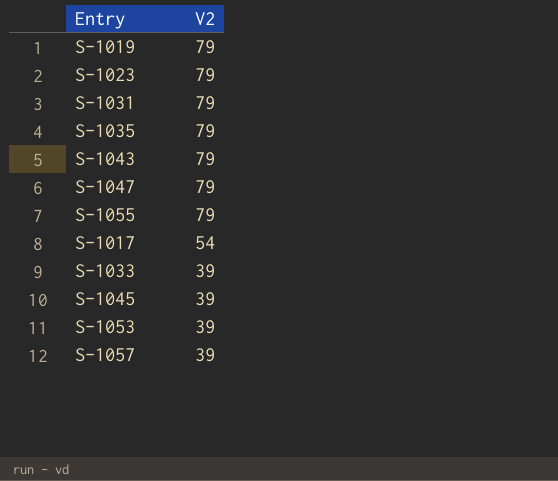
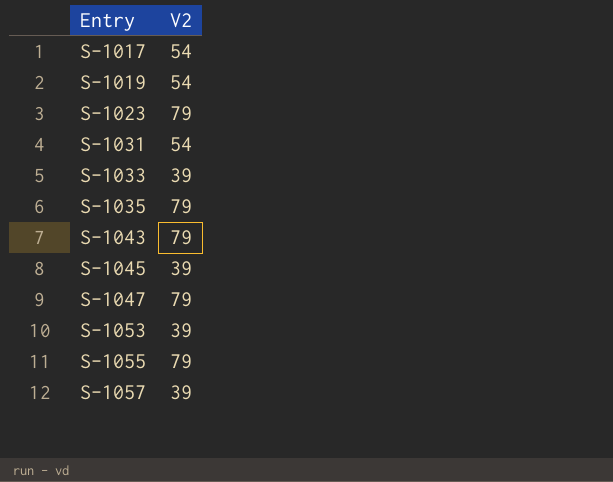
row order: V2 descending -> Entry ascending
S-1019 | V2: 79 -> 54
S-1031 | V2: 79 -> 54

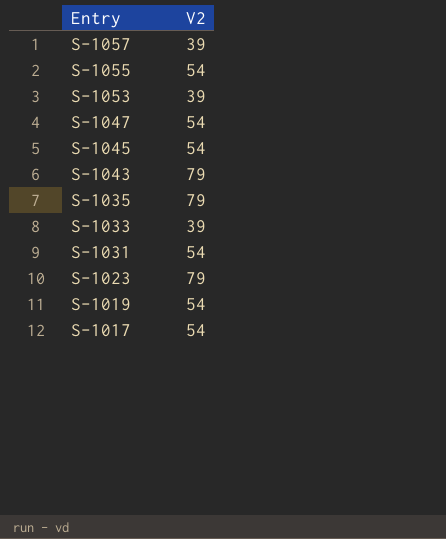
row order: Entry ascending -> Entry descending
S-1055 | V2: 79 -> 54
S-1047 | V2: 79 -> 54
S-1045 | V2: 39 -> 54

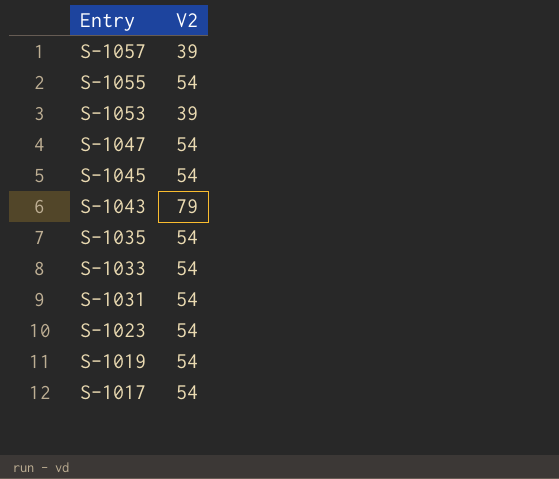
S-1035 | V2: 79 -> 54
S-1033 | V2: 39 -> 54
S-1023 | V2: 79 -> 54

